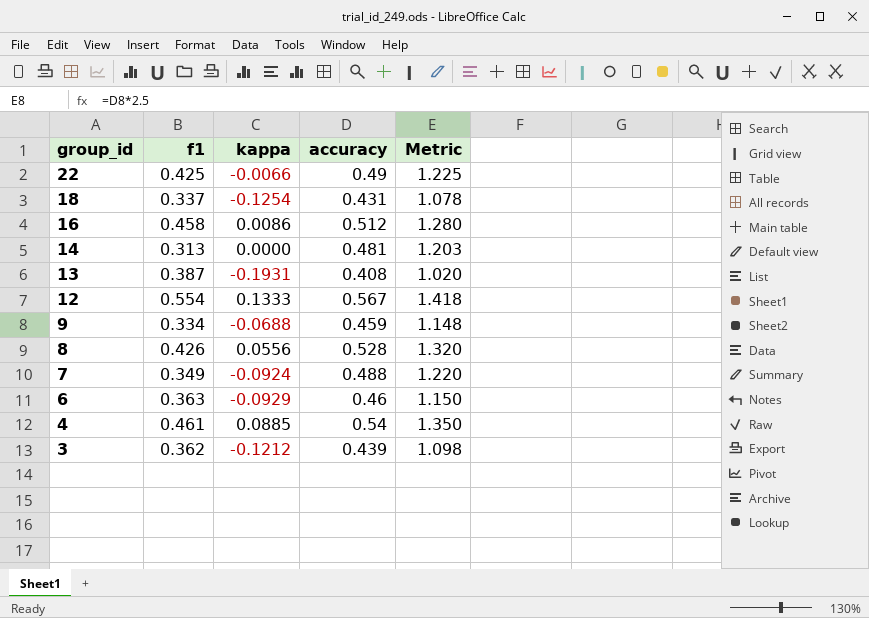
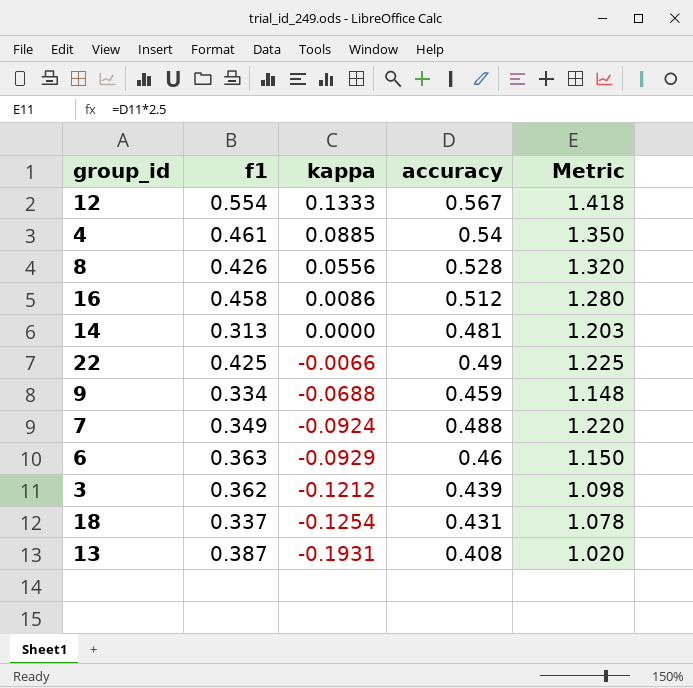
row order: group_id descending -> kappa descending

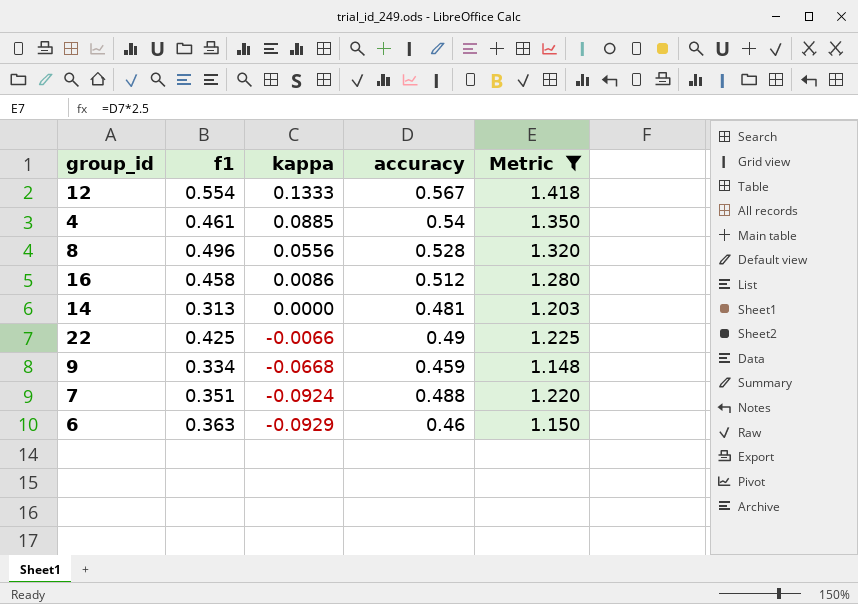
filter: none -> Metric >= 1.148
8 | f1: 0.426 -> 0.496
9 | kappa: -0.0688 -> -0.0668
7 | f1: 0.349 -> 0.351

